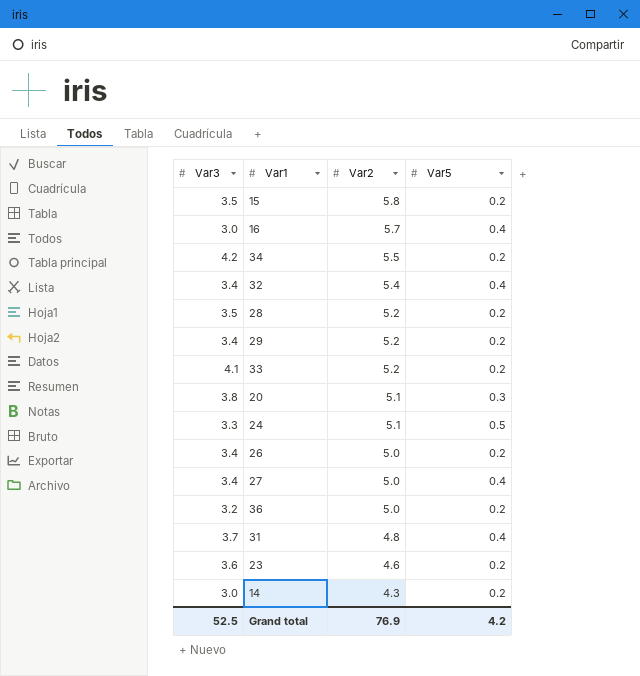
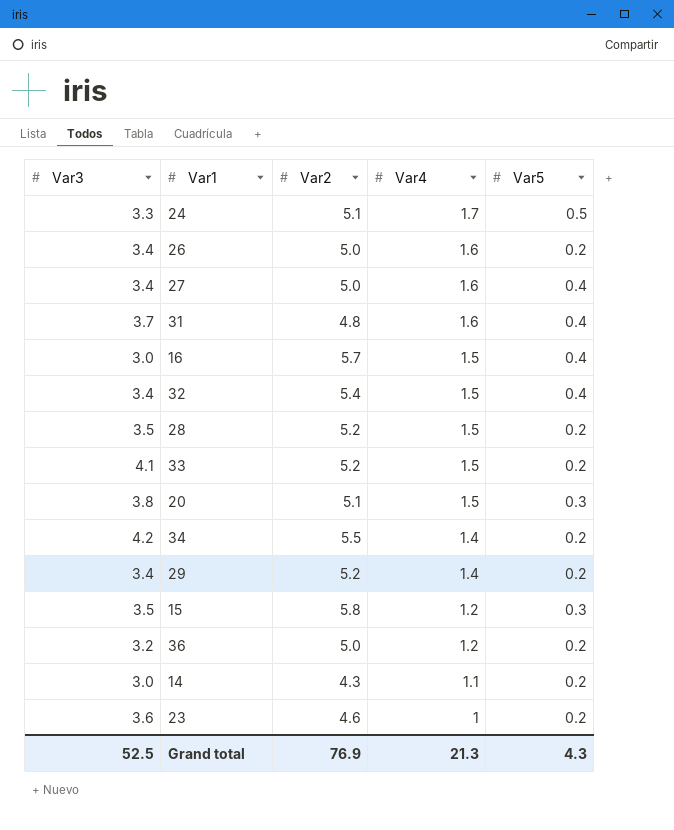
row order: Var2 descending -> Var4 descending
column Var4 | position: none -> 4
15 | Var5: 0.2 -> 0.3
Grand total | Var5: 4.2 -> 4.3

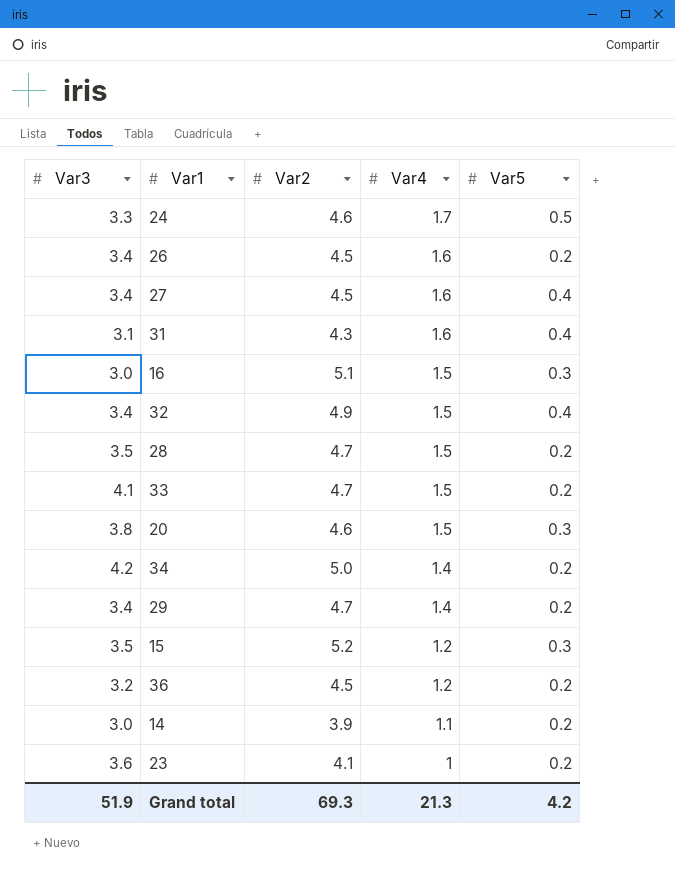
24 | Var2: 5.1 -> 4.6
26 | Var2: 5.0 -> 4.5
27 | Var2: 5.0 -> 4.5
31 | Var3: 3.7 -> 3.1
31 | Var2: 4.8 -> 4.3
16 | Var2: 5.7 -> 5.1
16 | Var5: 0.4 -> 0.3
32 | Var2: 5.4 -> 4.9
28 | Var2: 5.2 -> 4.7
33 | Var2: 5.2 -> 4.7
20 | Var2: 5.1 -> 4.6
34 | Var2: 5.5 -> 5.0
29 | Var2: 5.2 -> 4.7
15 | Var2: 5.8 -> 5.2
36 | Var2: 5.0 -> 4.5
14 | Var2: 4.3 -> 3.9
23 | Var2: 4.6 -> 4.1
Grand total | Var3: 52.5 -> 51.9
Grand total | Var2: 76.9 -> 69.3
Grand total | Var5: 4.3 -> 4.2

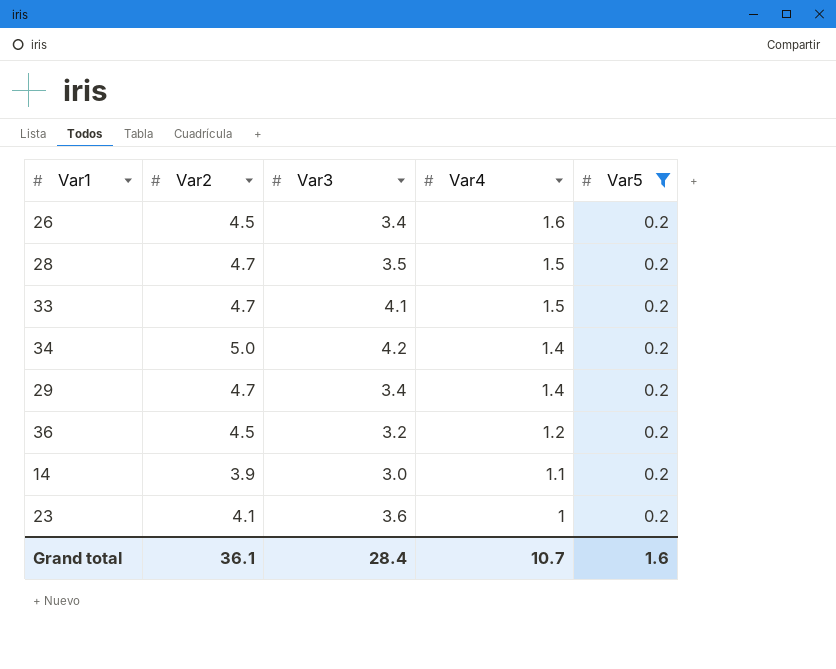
filter: none -> Var5 = 0.2
column Var3 | position: 1 -> 3
Grand total | Var2: 69.3 -> 36.1
Grand total | Var3: 51.9 -> 28.4
Grand total | Var4: 21.3 -> 10.7
Grand total | Var5: 4.2 -> 1.6

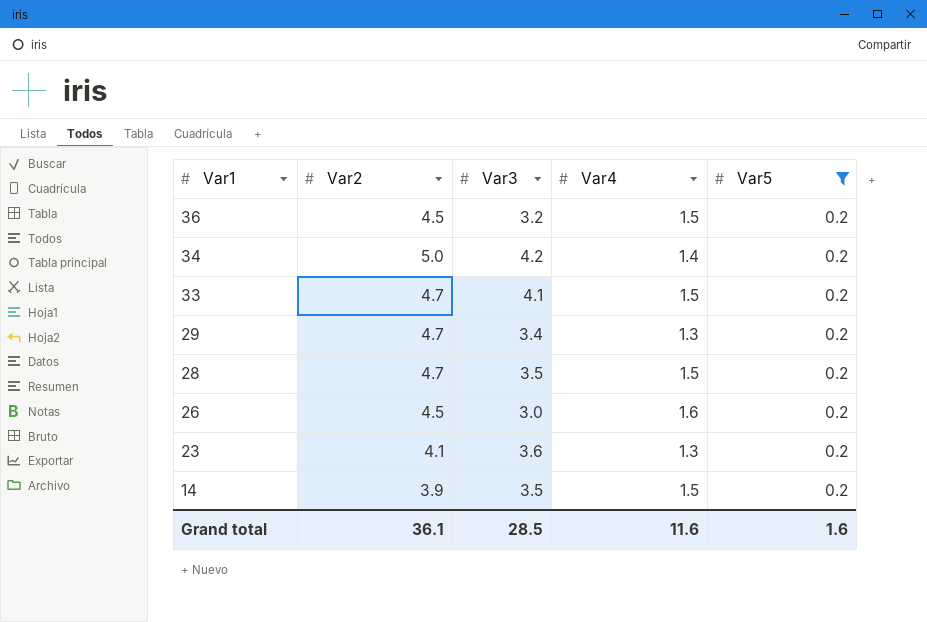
row order: Var4 descending -> Var1 descending
36 | Var4: 1.2 -> 1.5
29 | Var4: 1.4 -> 1.3
26 | Var3: 3.4 -> 3.0
23 | Var4: 1 -> 1.3
14 | Var3: 3.0 -> 3.5
14 | Var4: 1.1 -> 1.5
Grand total | Var3: 28.4 -> 28.5
Grand total | Var4: 10.7 -> 11.6

